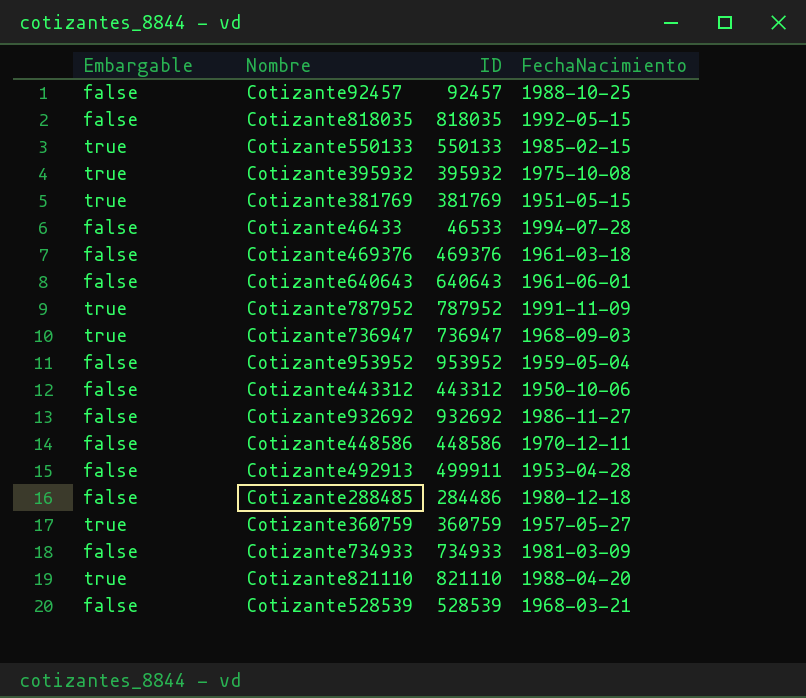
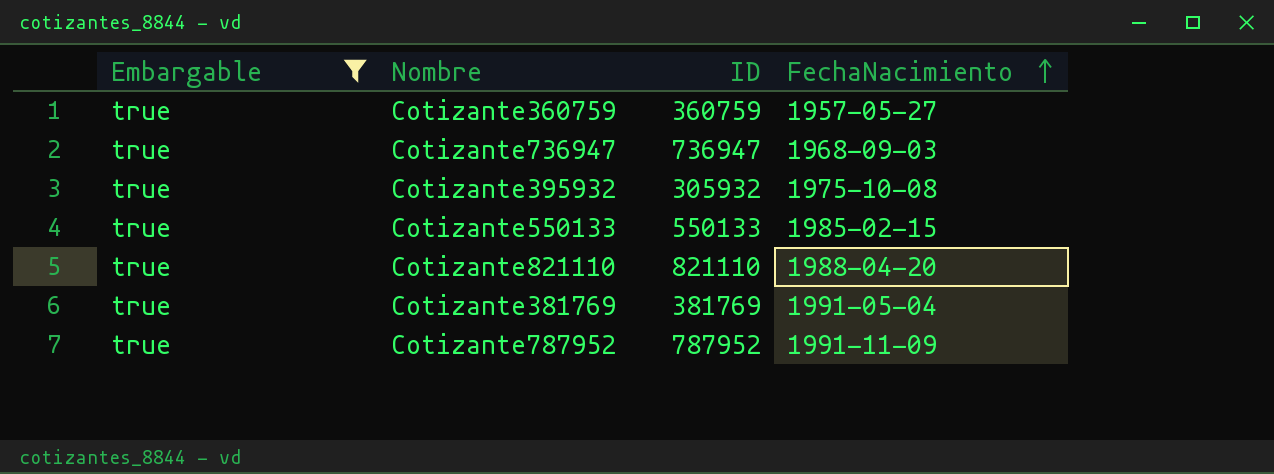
filter: none -> Embargable = true
row order: none -> FechaNacimiento ascending
Cotizante395932 | ID: 395932 -> 305932
Cotizante381769 | FechaNacimiento: 1951-05-15 -> 1991-05-04

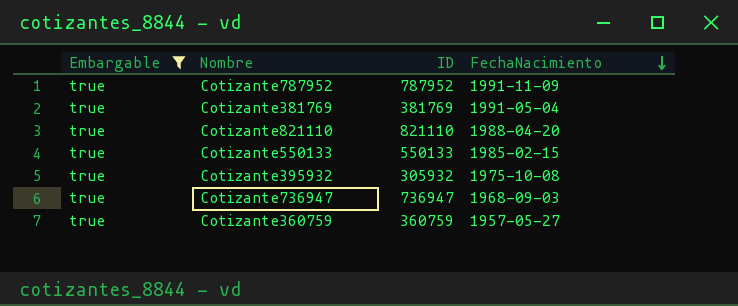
row order: FechaNacimiento ascending -> FechaNacimiento descending

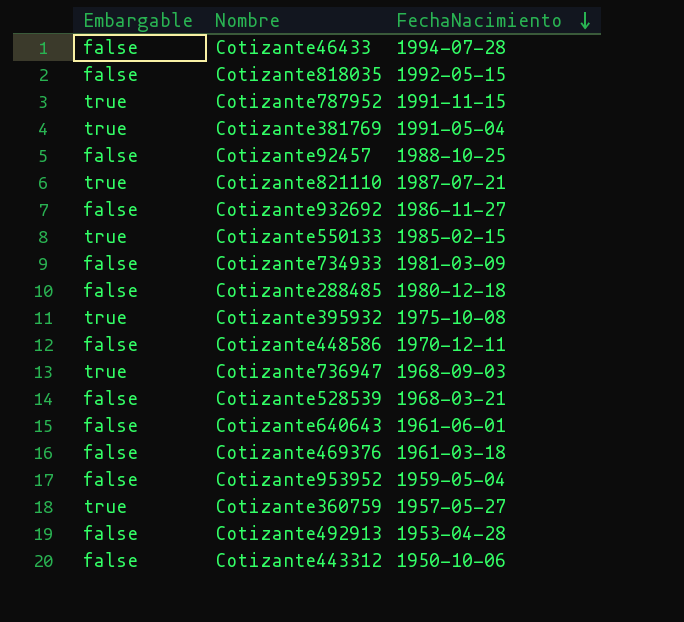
filter: Embargable = true -> none
column ID | position: 3 -> none
Cotizante787952 | FechaNacimiento: 1991-11-09 -> 1991-11-15
Cotizante821110 | FechaNacimiento: 1988-04-20 -> 1987-07-21

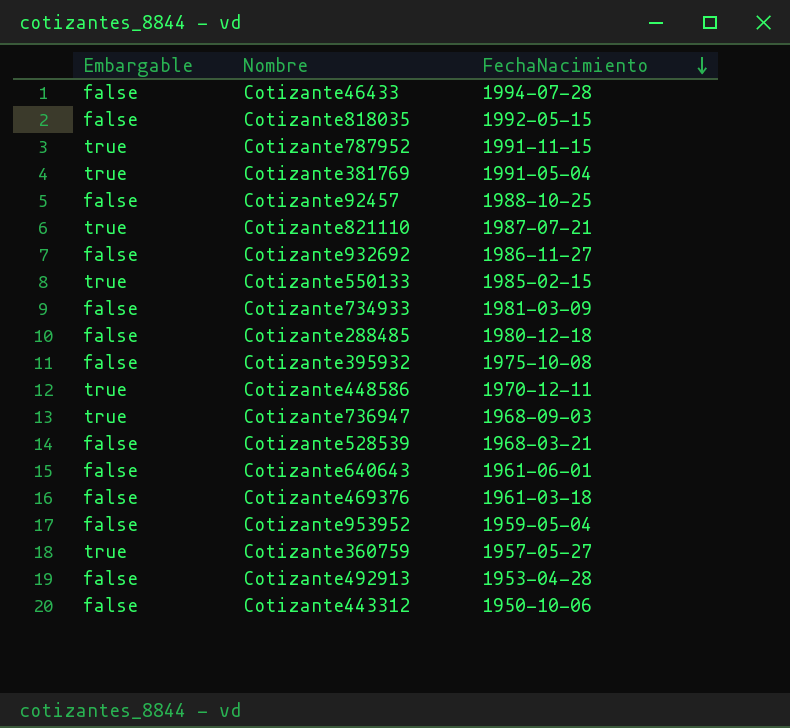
Cotizante395932 | Embargable: true -> false
Cotizante448586 | Embargable: false -> true

